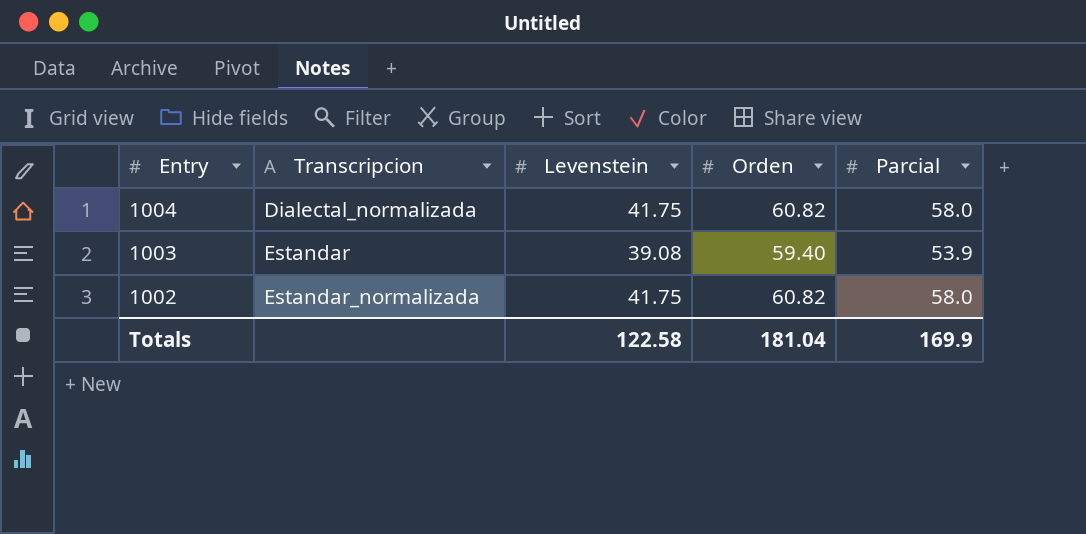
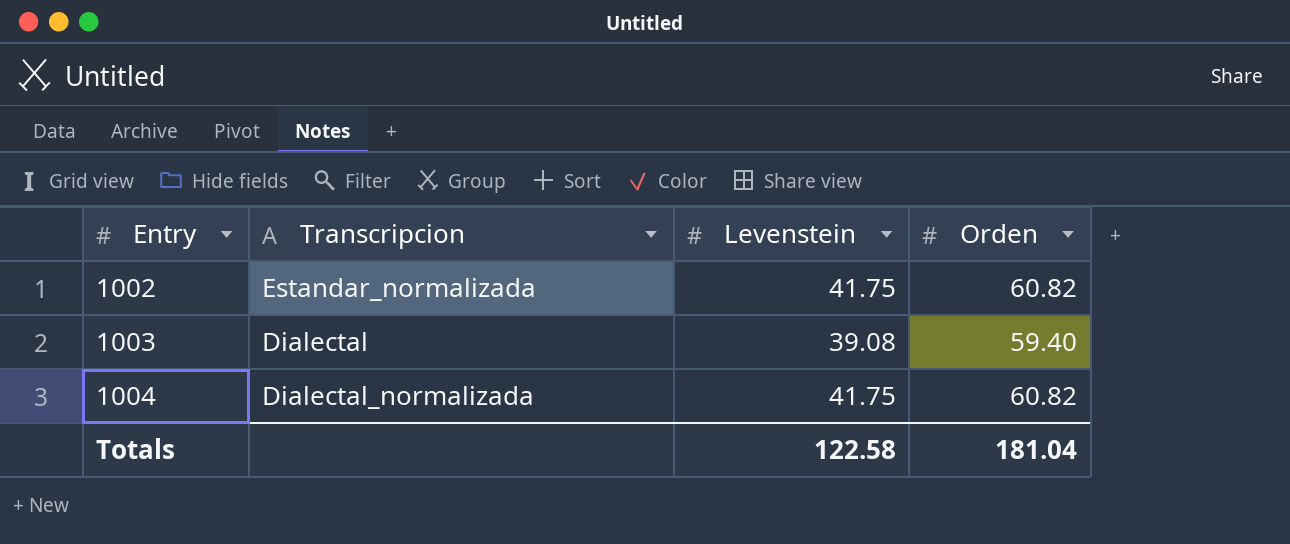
row order: Entry descending -> Entry ascending
column Parcial | position: 5 -> none
1003 | Transcripcion: Estandar -> Dialectal

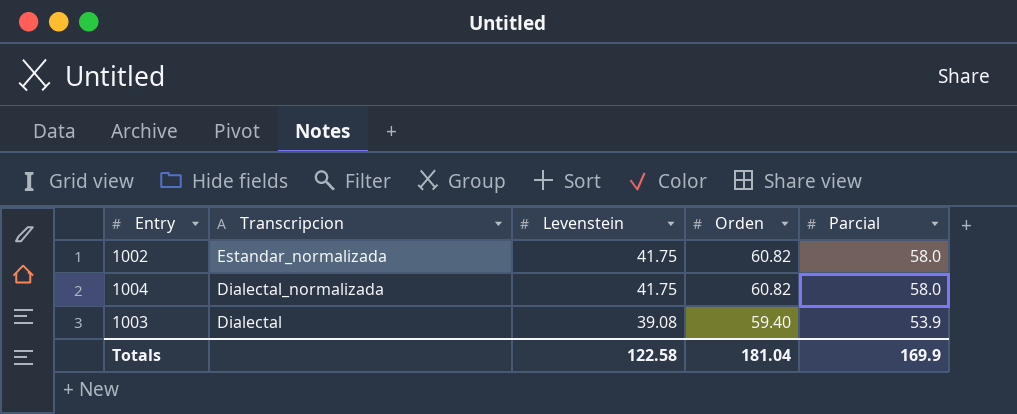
row order: Entry ascending -> Transcripcion descending
column Parcial | position: none -> 5

